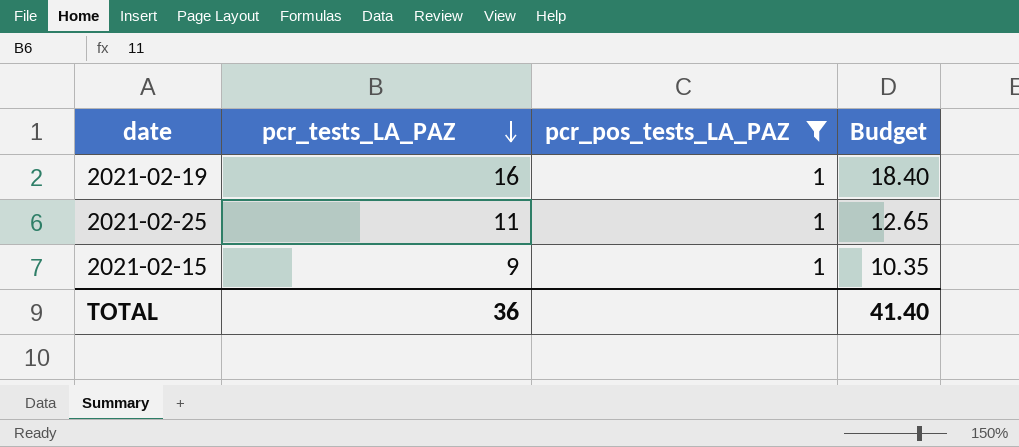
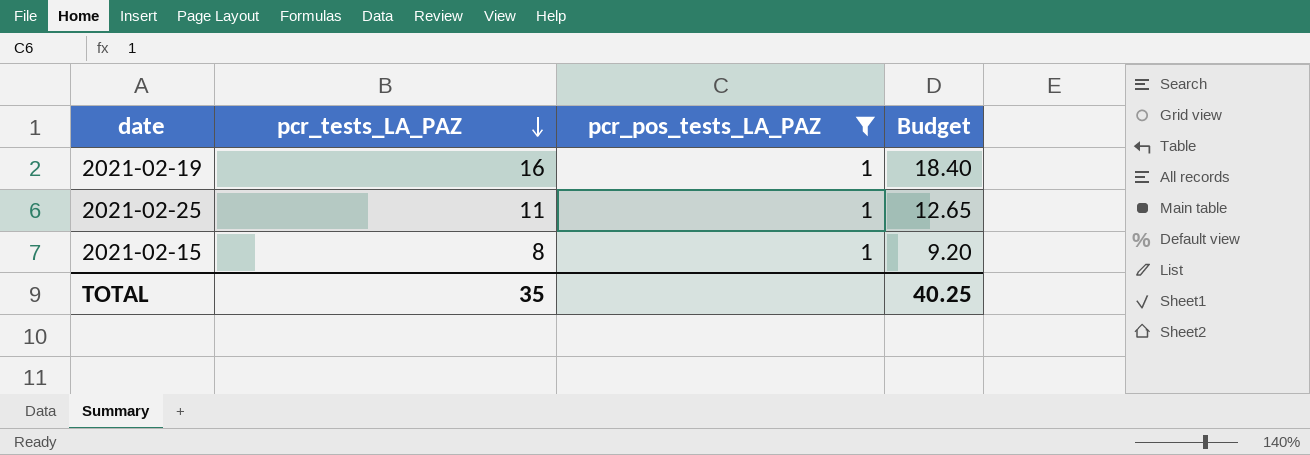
2021-02-15 | pcr_tests_LA_PAZ: 9 -> 8
2021-02-15 | Budget: 10.35 -> 9.20
TOTAL | pcr_tests_LA_PAZ: 36 -> 35
TOTAL | Budget: 41.40 -> 40.25

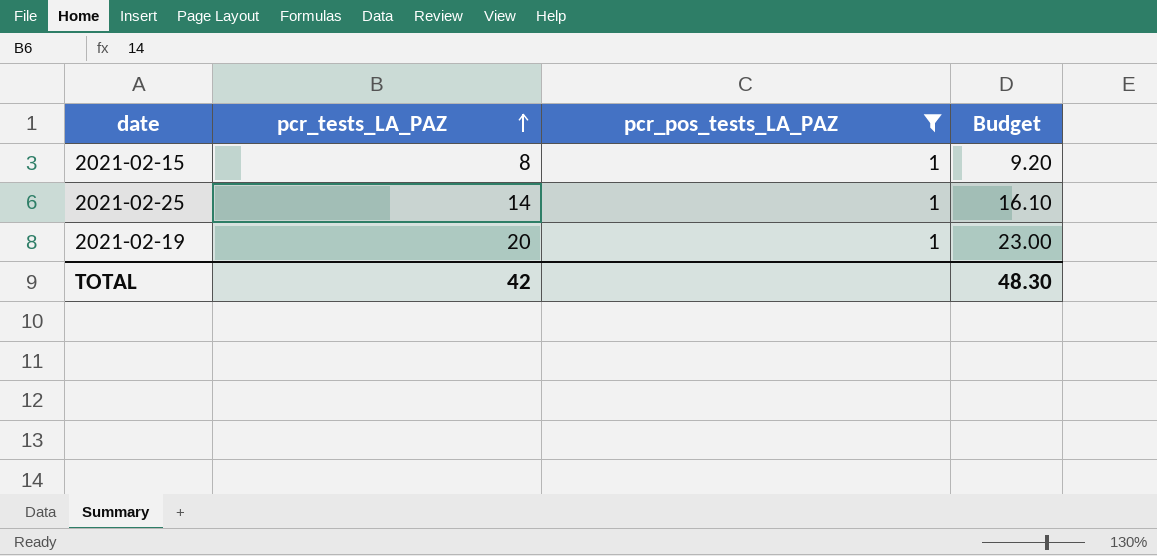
row order: pcr_tests_LA_PAZ descending -> pcr_tests_LA_PAZ ascending
2021-02-25 | pcr_tests_LA_PAZ: 11 -> 14
2021-02-25 | Budget: 12.65 -> 16.10
2021-02-19 | pcr_tests_LA_PAZ: 16 -> 20
2021-02-19 | Budget: 18.40 -> 23.00
TOTAL | pcr_tests_LA_PAZ: 35 -> 42
TOTAL | Budget: 40.25 -> 48.30

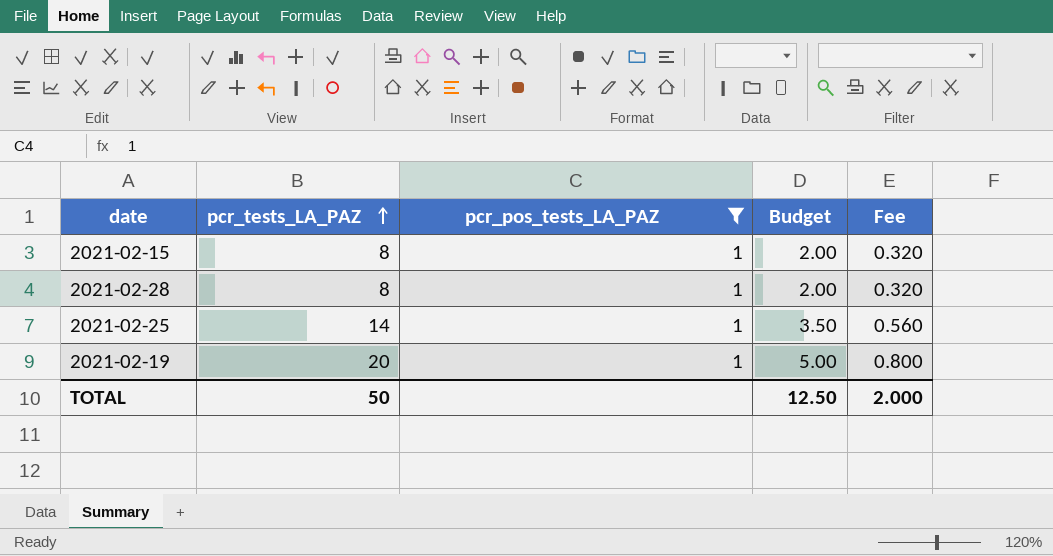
column Budget | formula: [pcr_tests_LA_PAZ] * 1.15 -> [pcr_tests_LA_PAZ] * 0.25
column Fee | formula: none -> [pcr_tests_LA_PAZ] * 0.04
row 2021-02-28: none -> 8 | 1 | 2.00 | 0.320
TOTAL | pcr_tests_LA_PAZ: 42 -> 50
TOTAL | Budget: 48.30 -> 12.50

